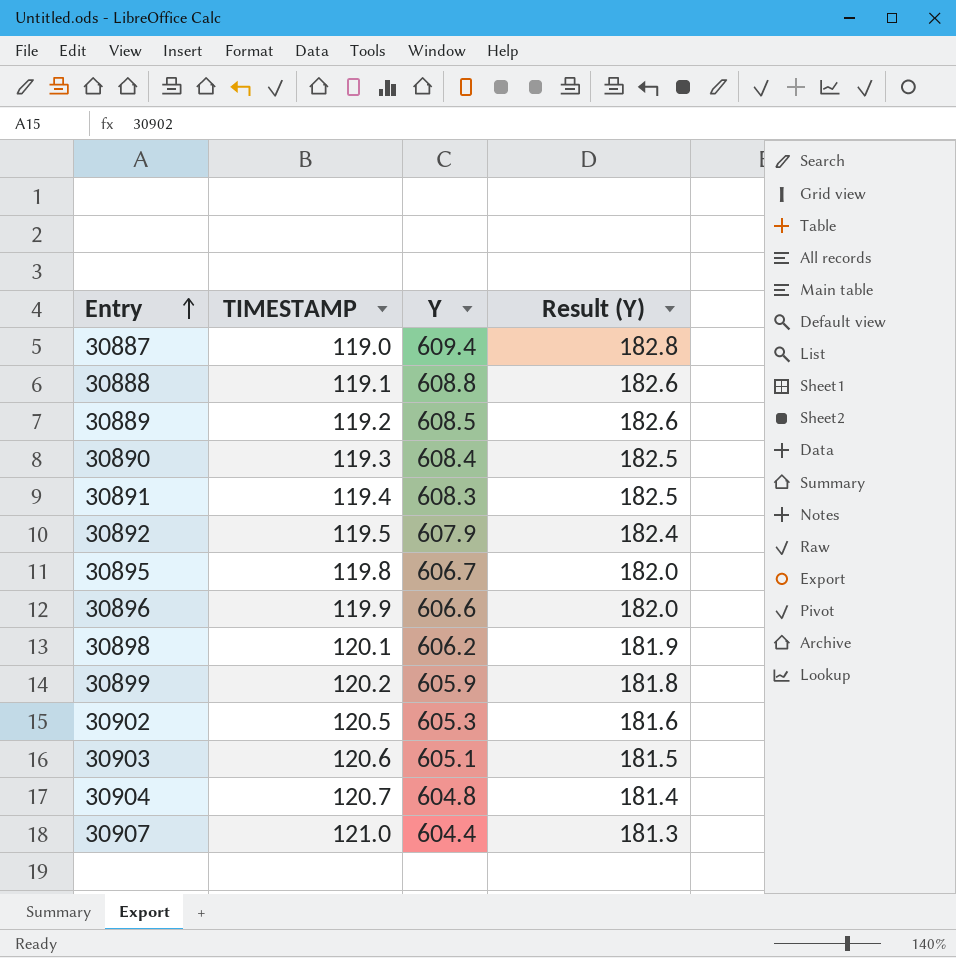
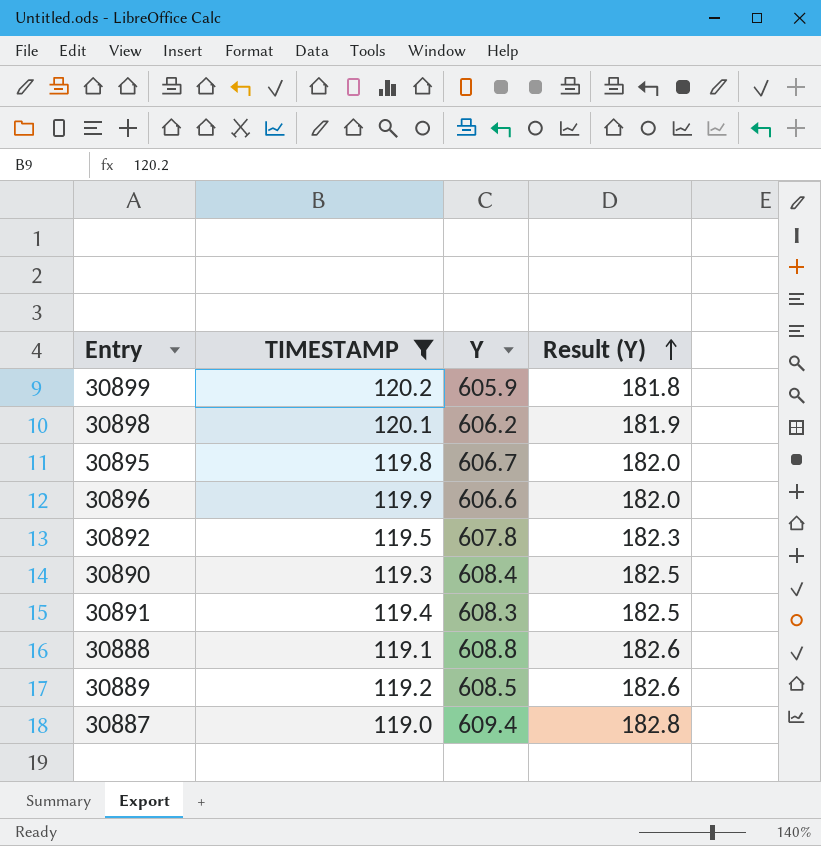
filter: none -> TIMESTAMP <= 120.2
row order: Entry ascending -> Result (Y) ascending
30892 | Y: 607.9 -> 607.8
30892 | Result (Y): 182.4 -> 182.3

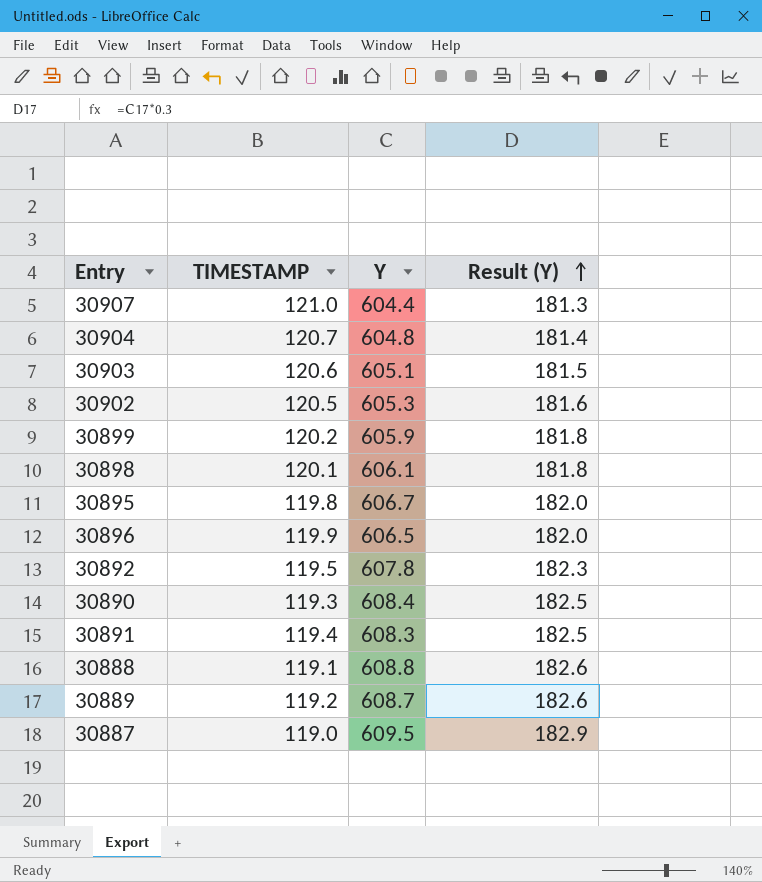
filter: TIMESTAMP <= 120.2 -> none
30898 | Y: 606.2 -> 606.1
30898 | Result (Y): 181.9 -> 181.8
30896 | Y: 606.6 -> 606.5
30889 | Y: 608.5 -> 608.7
30887 | Y: 609.4 -> 609.5
30887 | Result (Y): 182.8 -> 182.9

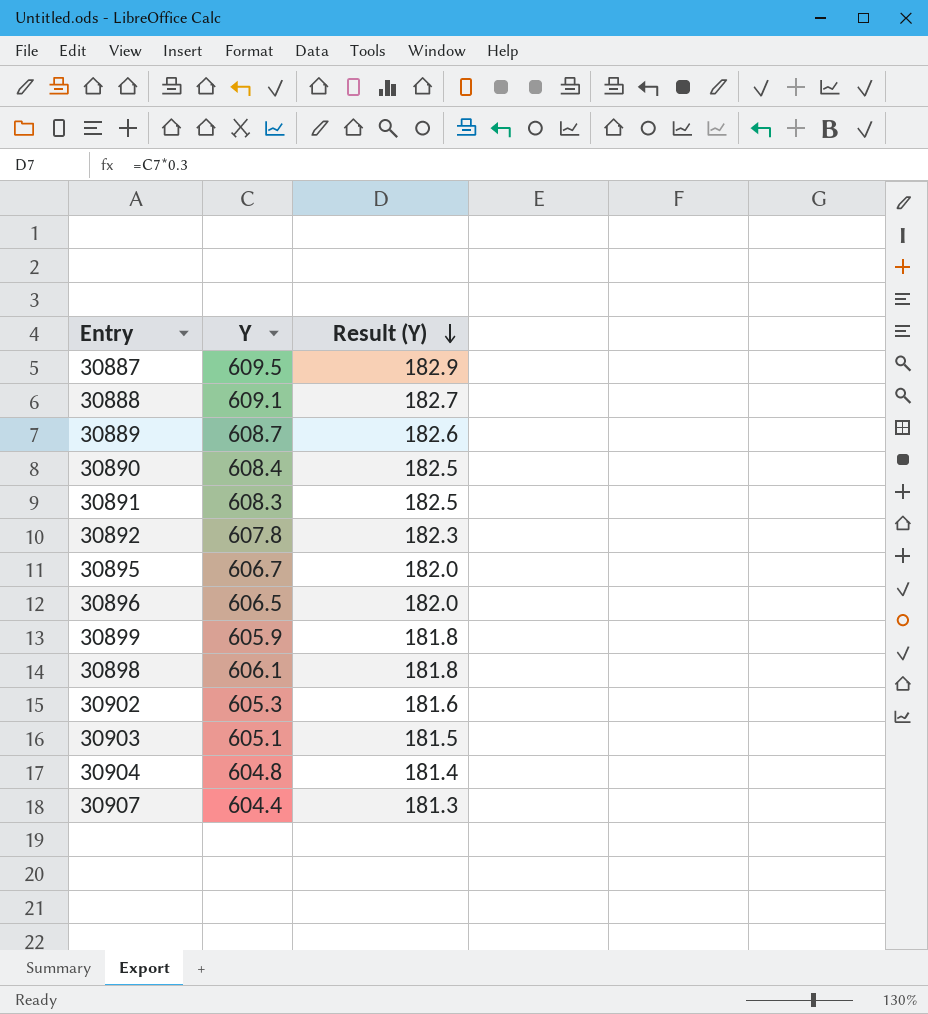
row order: Result (Y) ascending -> Result (Y) descending
column TIMESTAMP | position: 2 -> none
30888 | Y: 608.8 -> 609.1
30888 | Result (Y): 182.6 -> 182.7

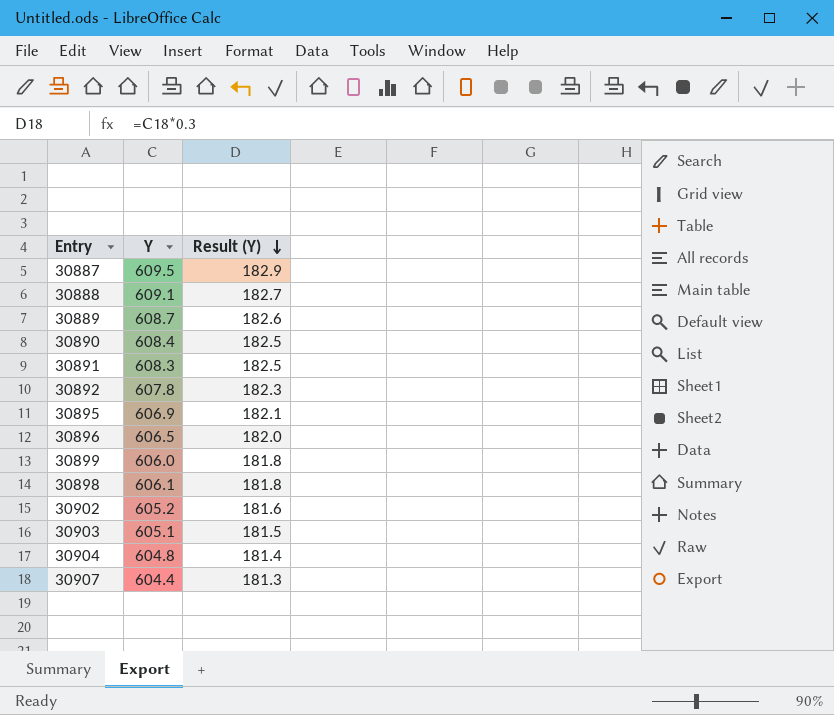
30895 | Y: 606.7 -> 606.9
30895 | Result (Y): 182.0 -> 182.1
30899 | Y: 605.9 -> 606.0
30902 | Y: 605.3 -> 605.2

